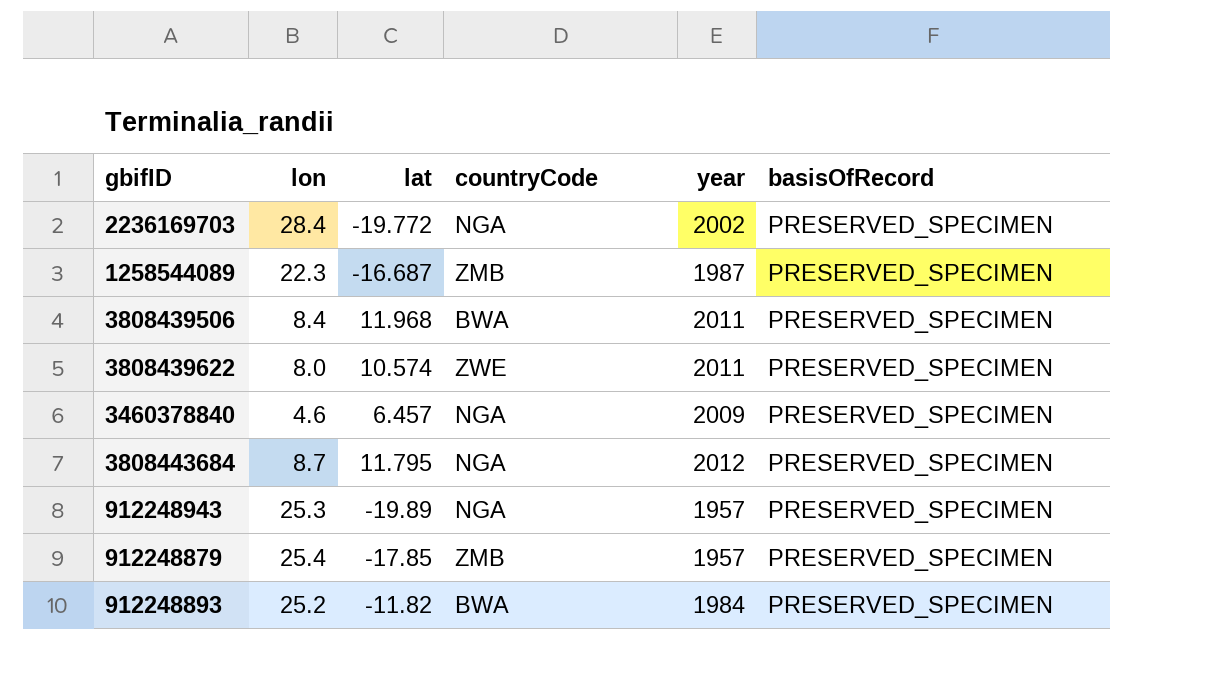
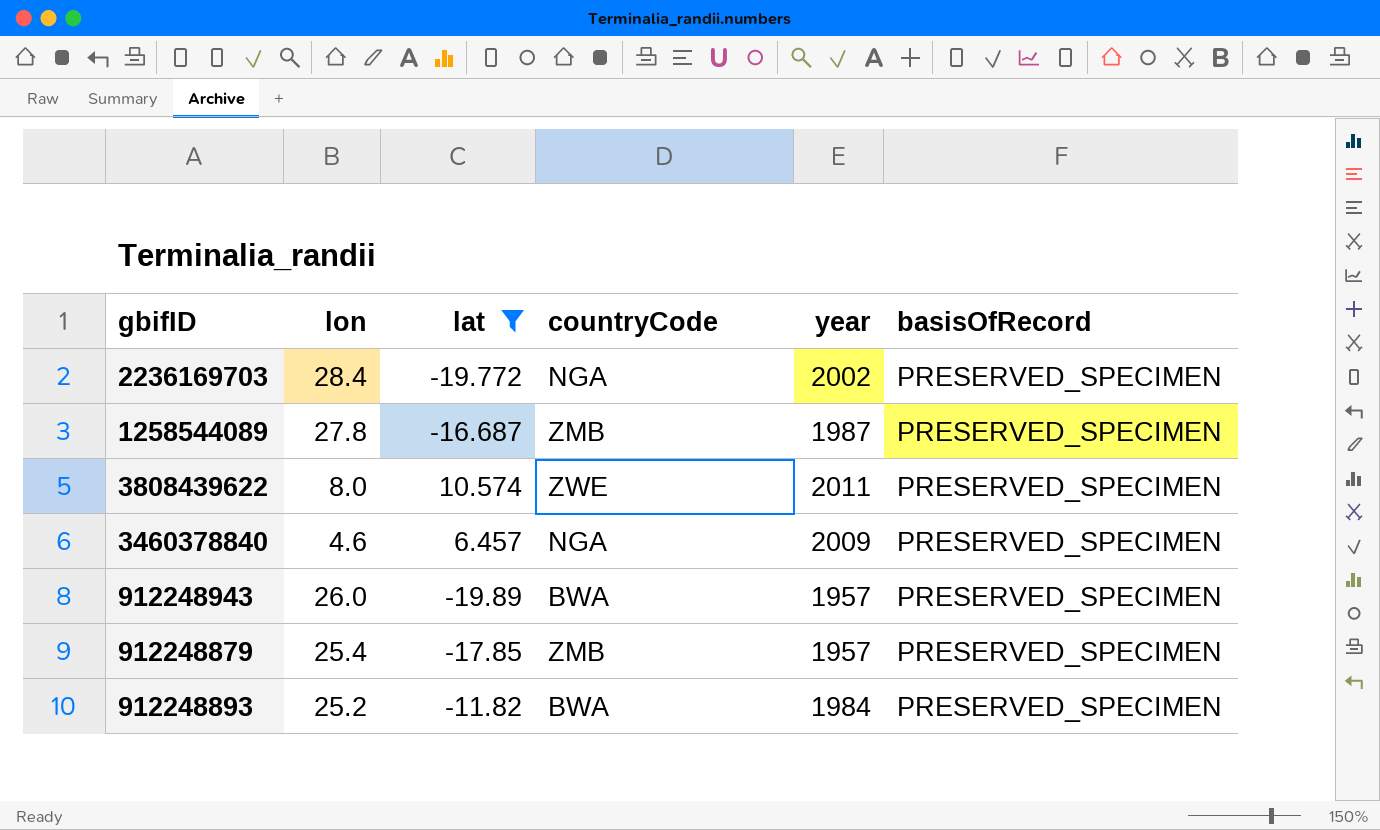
filter: none -> lat <= 10.574
1258544089 | lon: 22.3 -> 27.8
912248943 | lon: 25.3 -> 26.0
912248943 | countryCode: NGA -> BWA

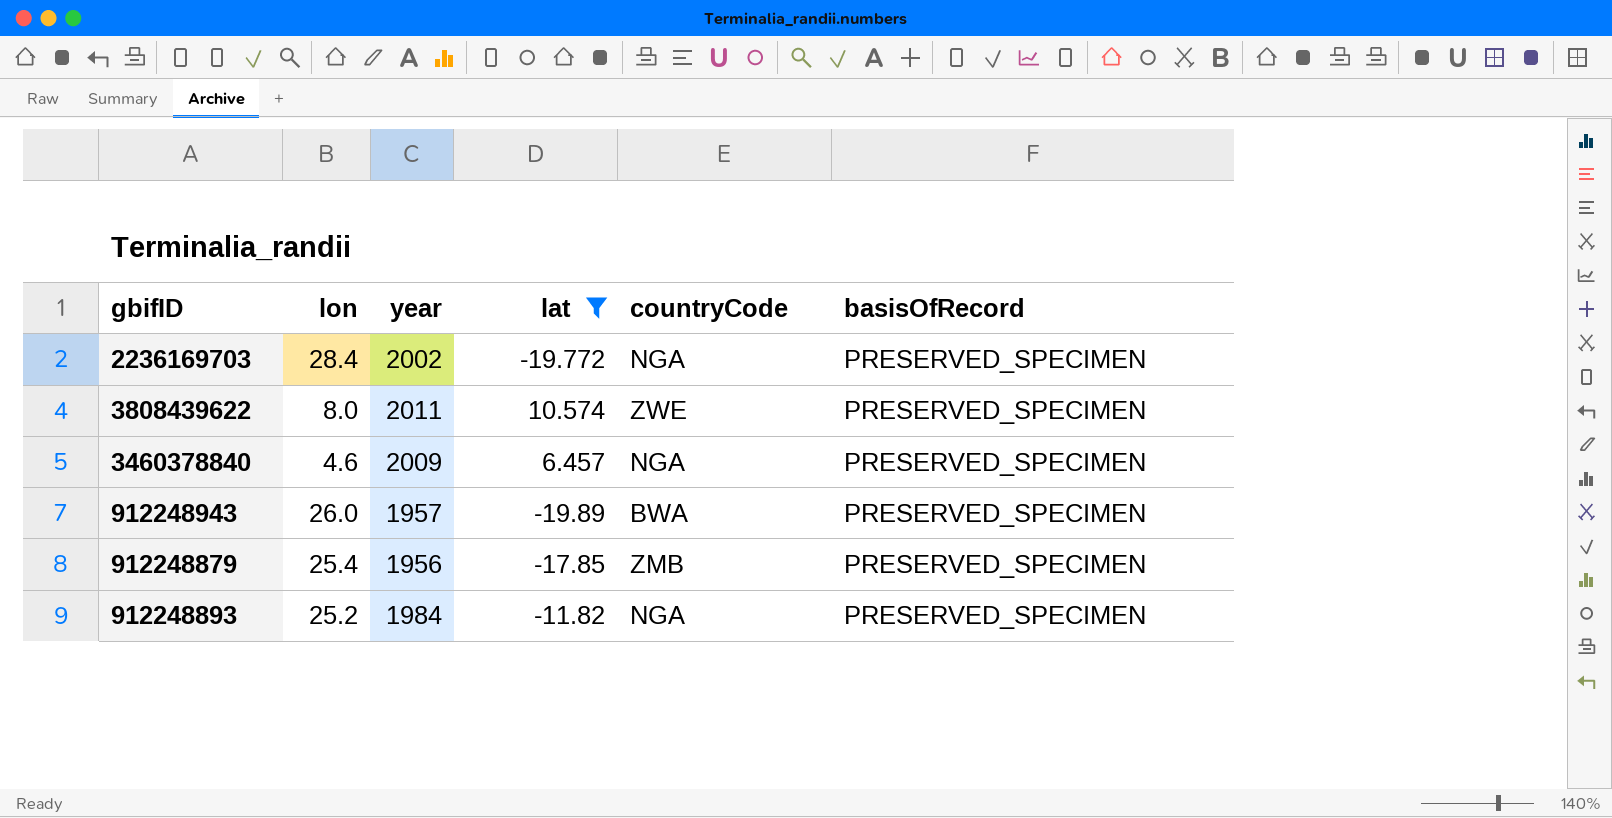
column year | position: 5 -> 3
row 1258544089: 27.8 | -16.687 | ZMB | 1987 | PRESERVED_SPECIMEN -> none
912248879 | year: 1957 -> 1956
912248893 | countryCode: BWA -> NGA

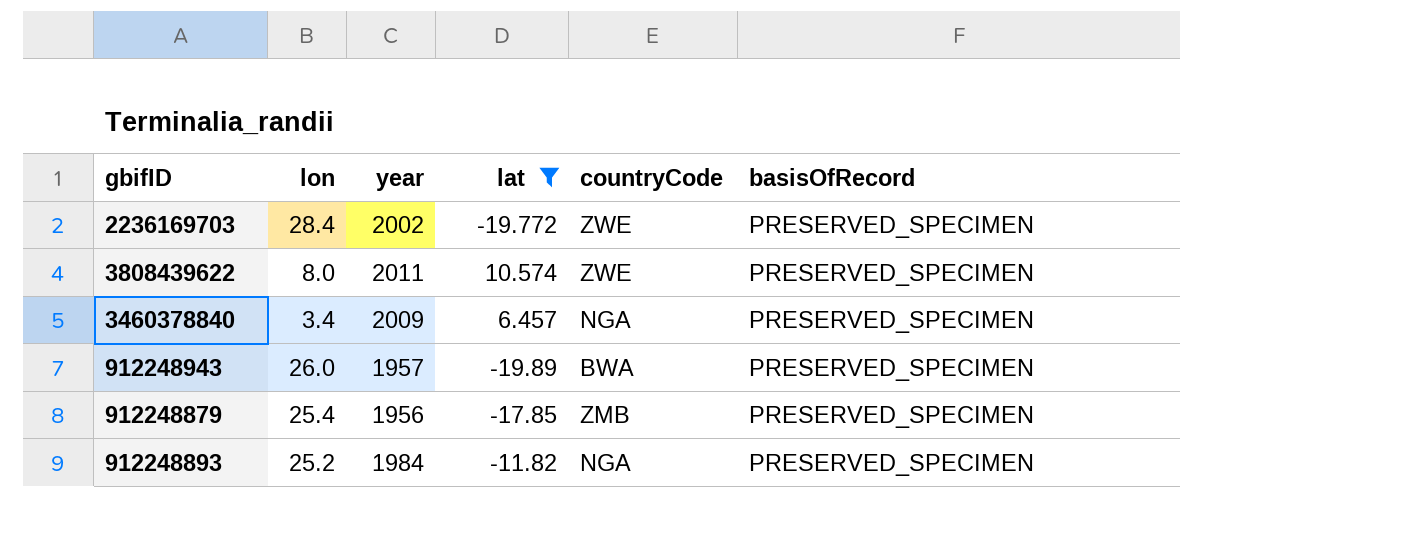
2236169703 | countryCode: NGA -> ZWE
3460378840 | lon: 4.6 -> 3.4

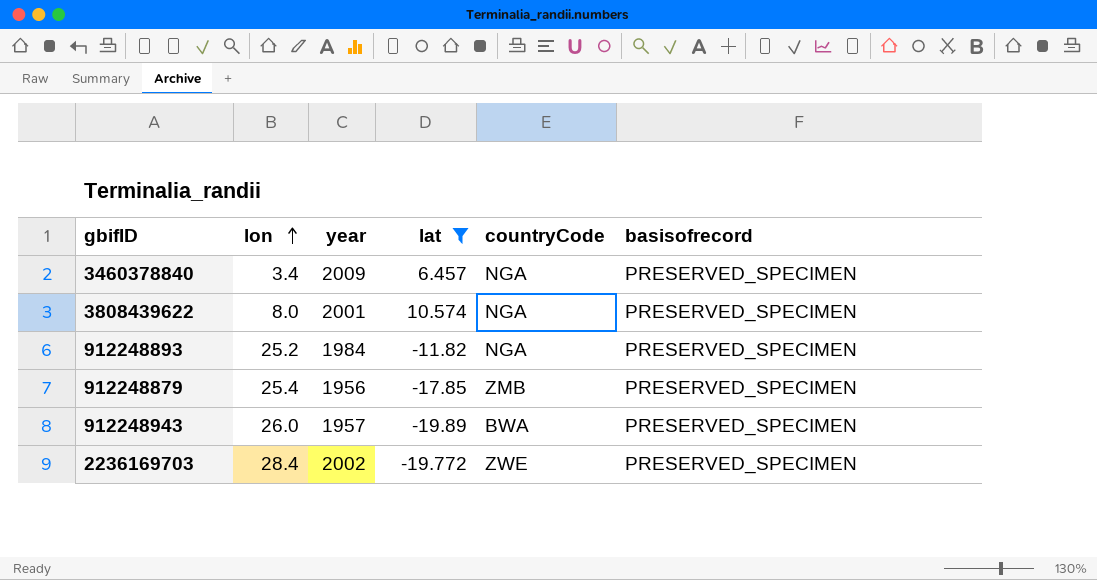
row order: none -> lon ascending
column name: basisOfRecord -> basisofrecord
3808439622 | year: 2011 -> 2001
3808439622 | countryCode: ZWE -> NGA

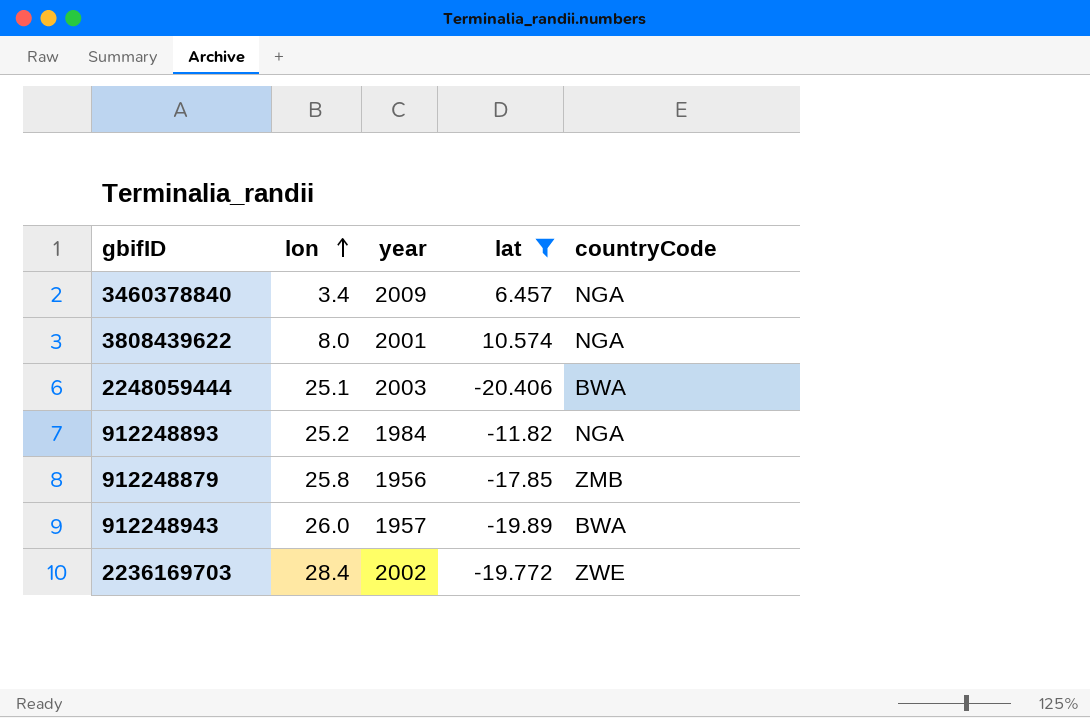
column basisofrecord | position: 6 -> none
row 2248059444: none -> 25.1 | 2003 | -20.406 | BWA
912248879 | lon: 25.4 -> 25.8

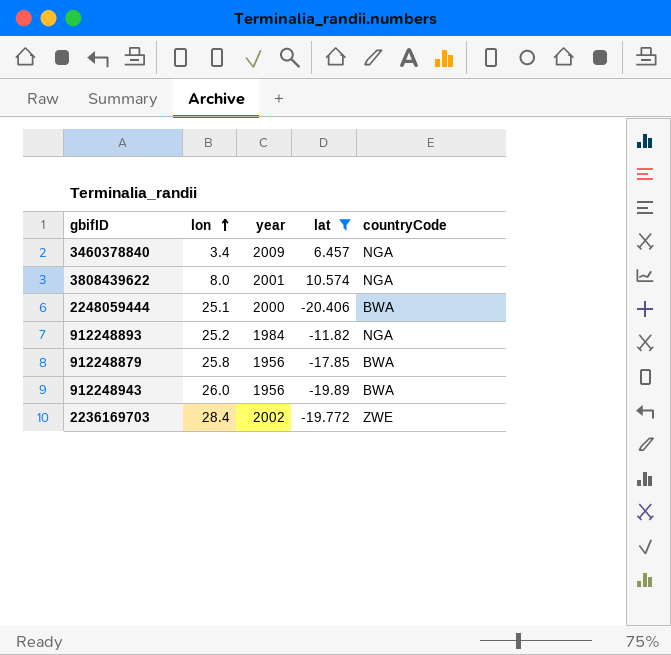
2248059444 | year: 2003 -> 2000
912248879 | countryCode: ZMB -> BWA
912248943 | year: 1957 -> 1956

